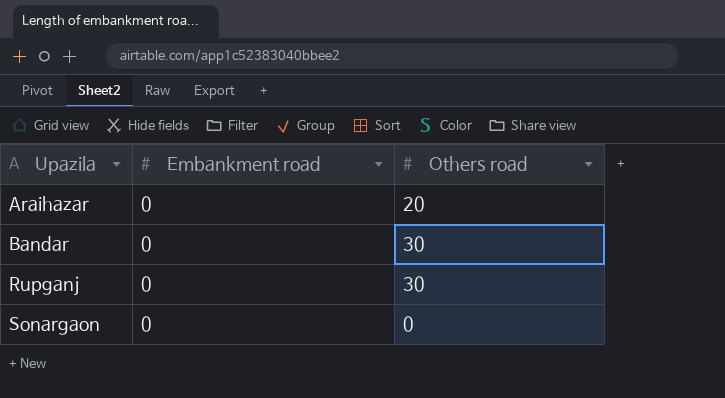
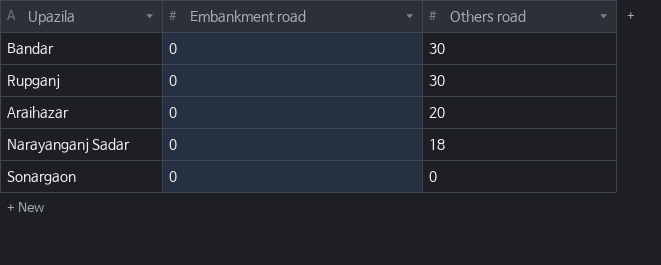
row order: Upazila ascending -> Others road descending
row Narayanganj Sadar: none -> 0 | 18

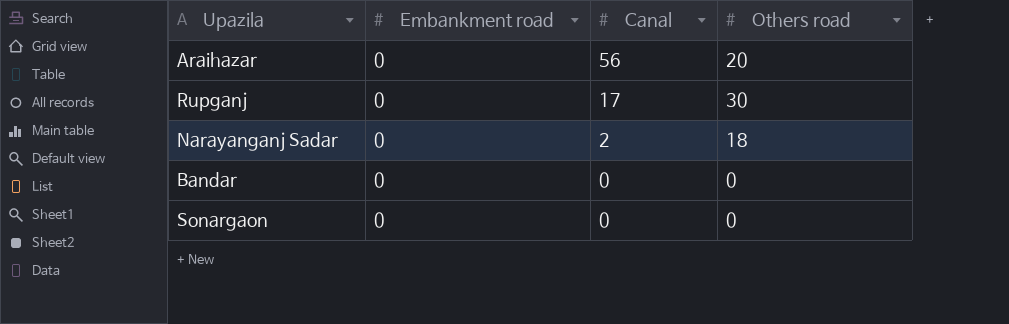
row order: Others road descending -> Canal descending
column Canal | position: none -> 3
Bandar | Others road: 30 -> 0

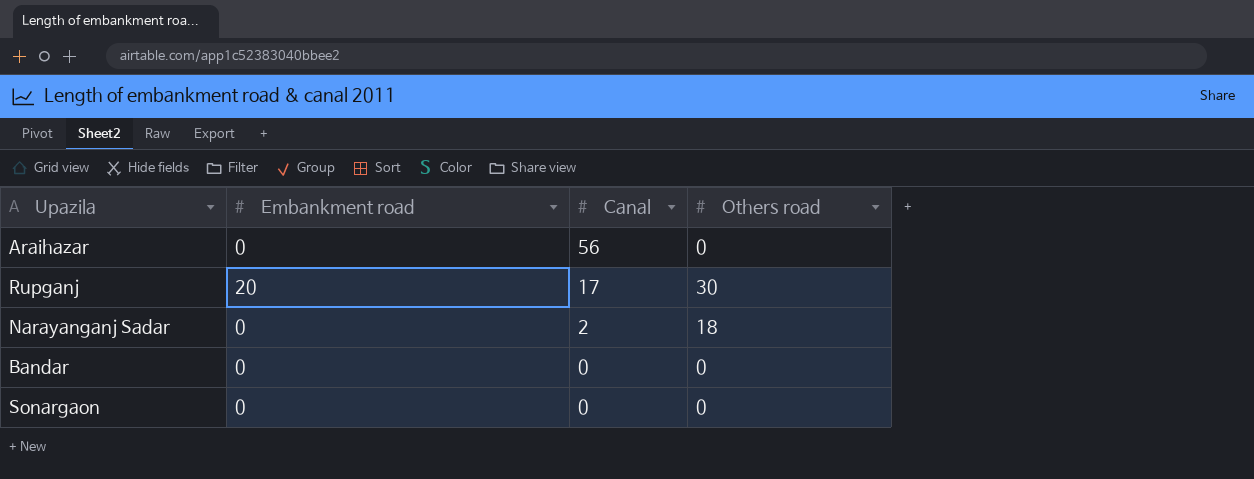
Araihazar | Others road: 20 -> 0
Rupganj | Embankment road: 0 -> 20

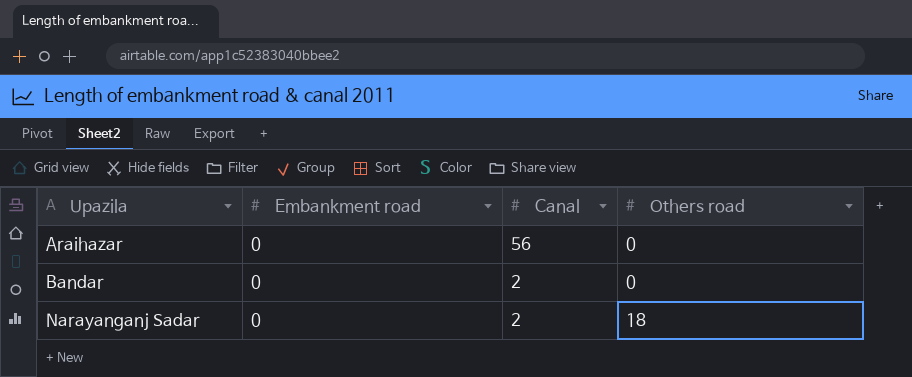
row order: Canal descending -> Upazila ascending
row Rupganj: 20 | 17 | 30 -> none
row Sonargaon: 0 | 0 | 0 -> none
Bandar | Canal: 0 -> 2

